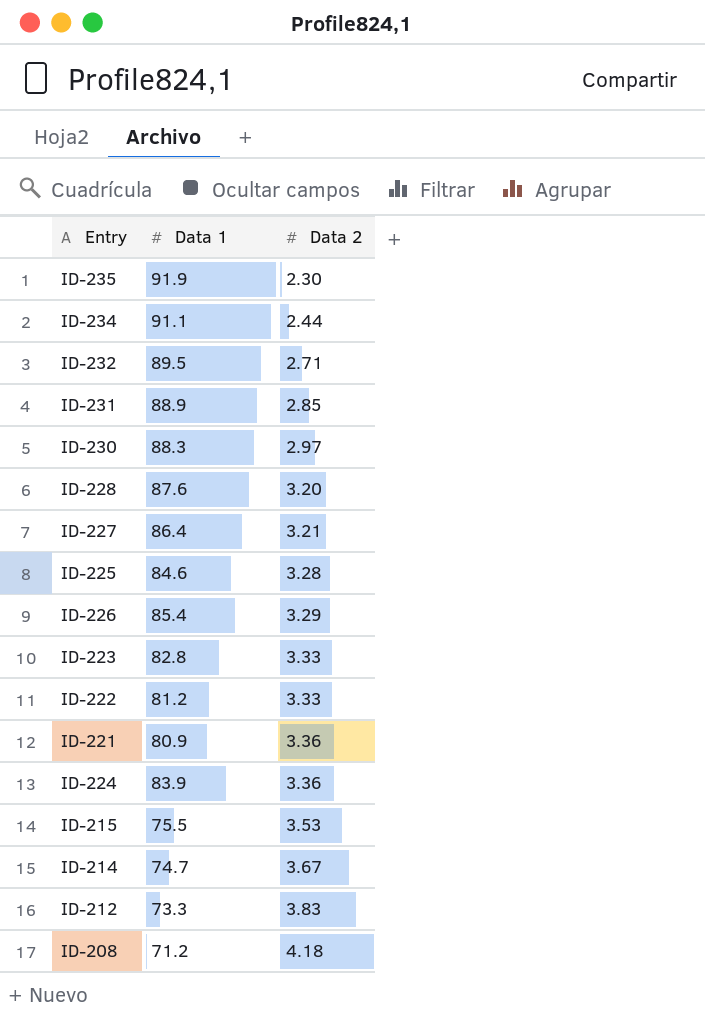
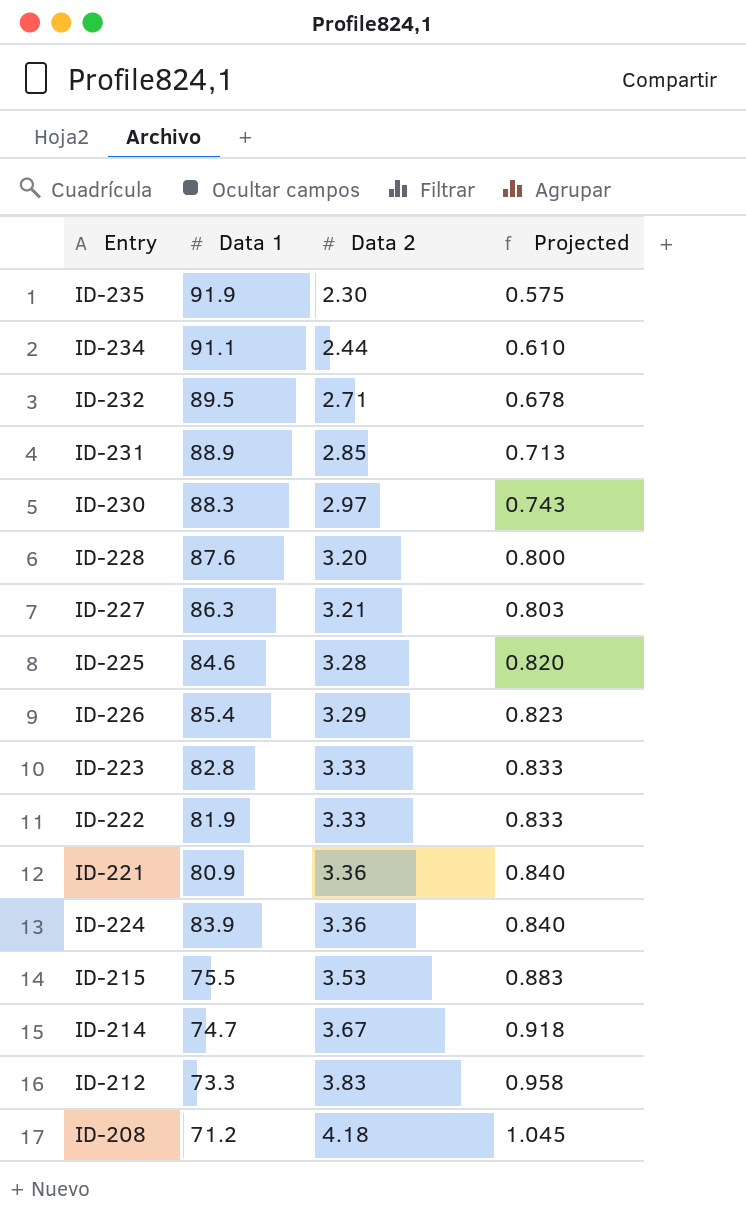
column Projected | formula: none -> [Data 2] * 0.25
ID-227 | Data 1: 86.4 -> 86.3
ID-222 | Data 1: 81.2 -> 81.9

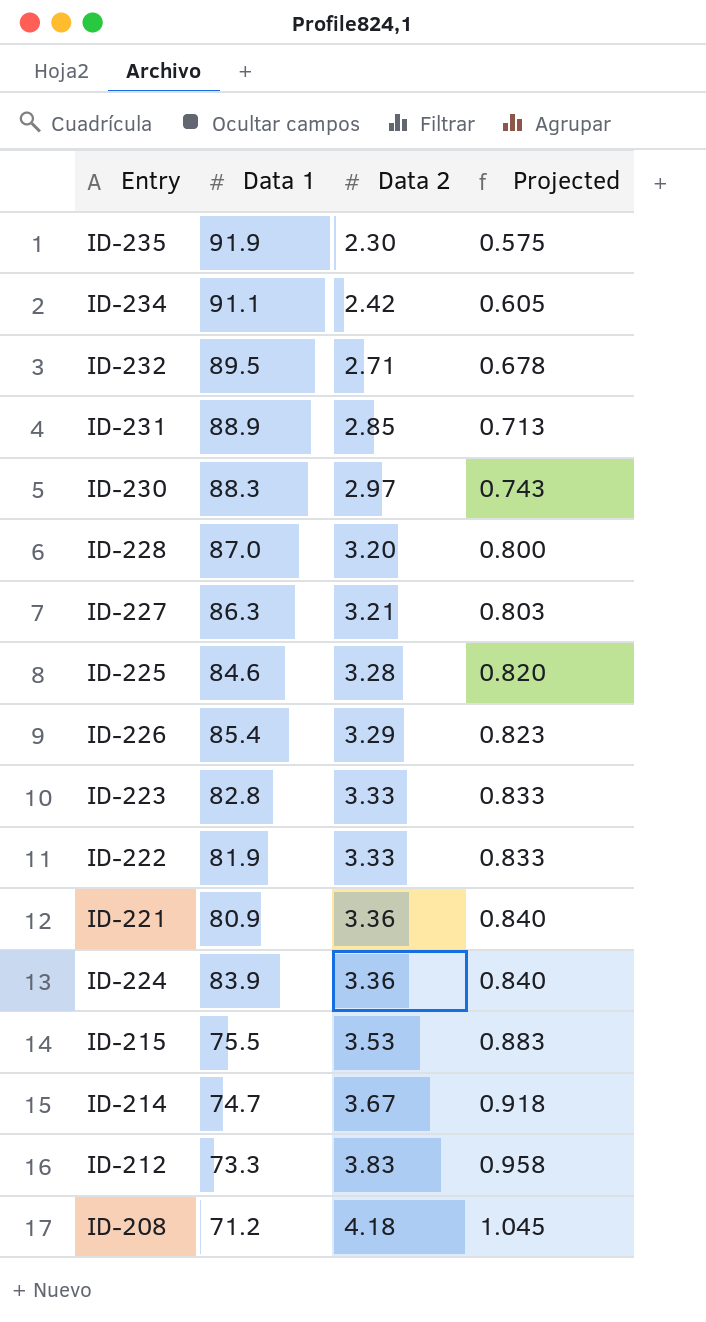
ID-234 | Data 2: 2.44 -> 2.42
ID-234 | Projected: 0.610 -> 0.605
ID-228 | Data 1: 87.6 -> 87.0

